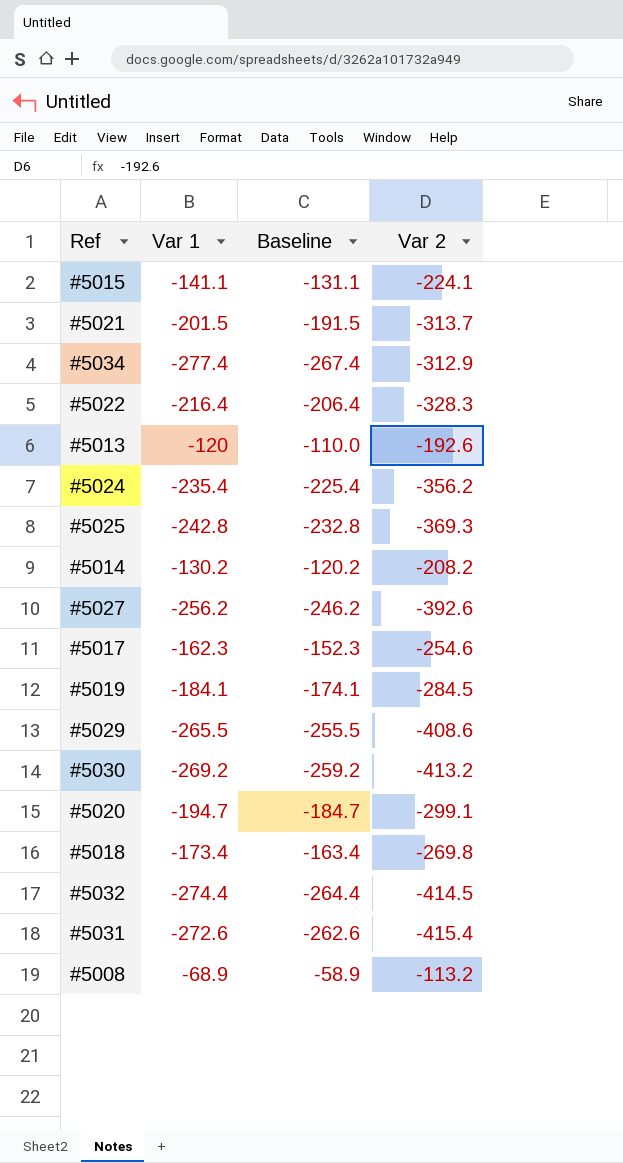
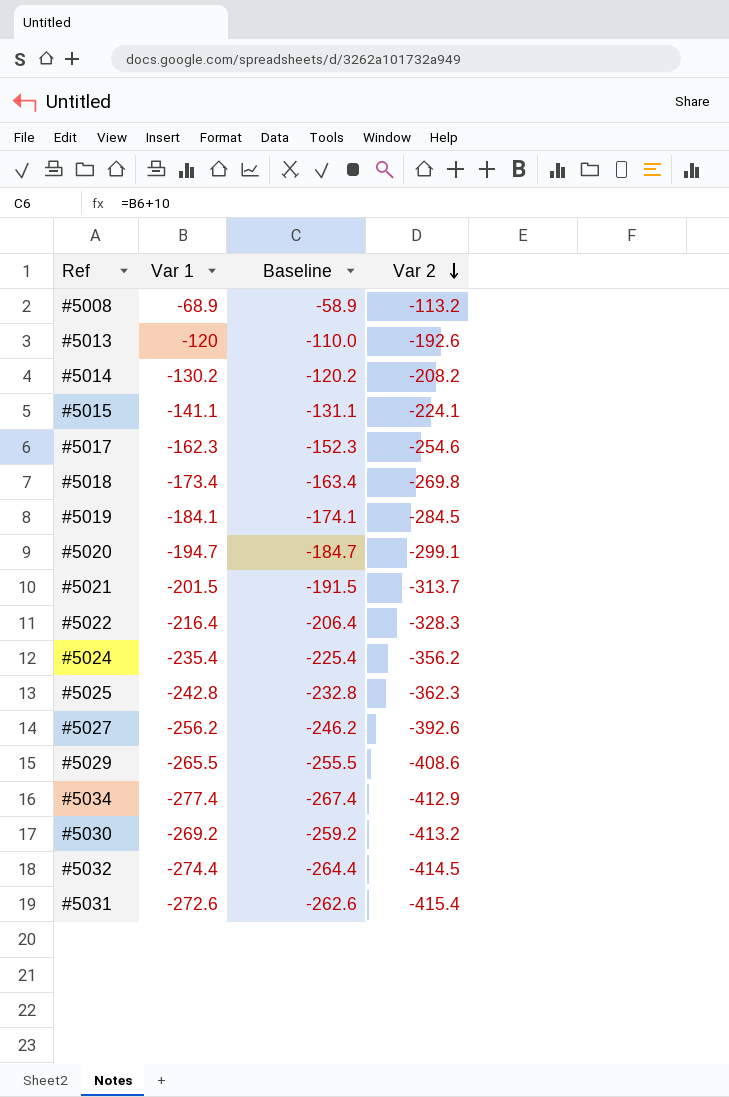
row order: none -> Var 2 descending
#5025 | Var 2: -369.3 -> -362.3
#5034 | Var 2: -312.9 -> -412.9

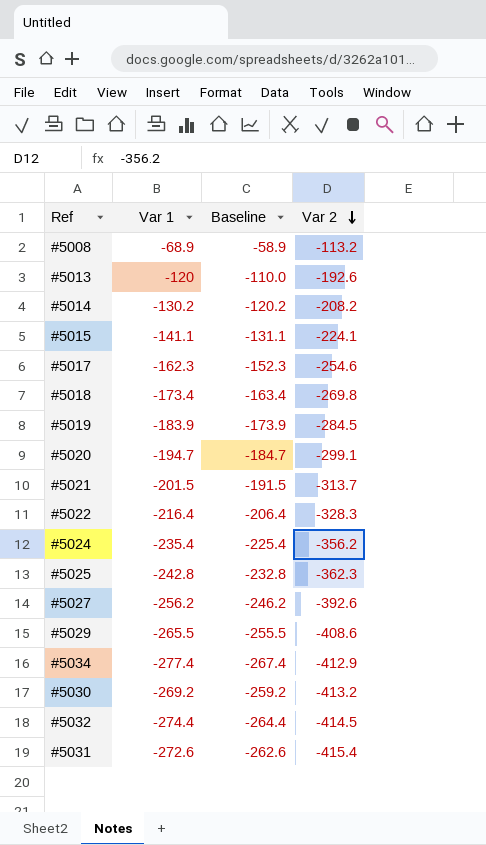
#5019 | Var 1: -184.1 -> -183.9
#5019 | Baseline: -174.1 -> -173.9

